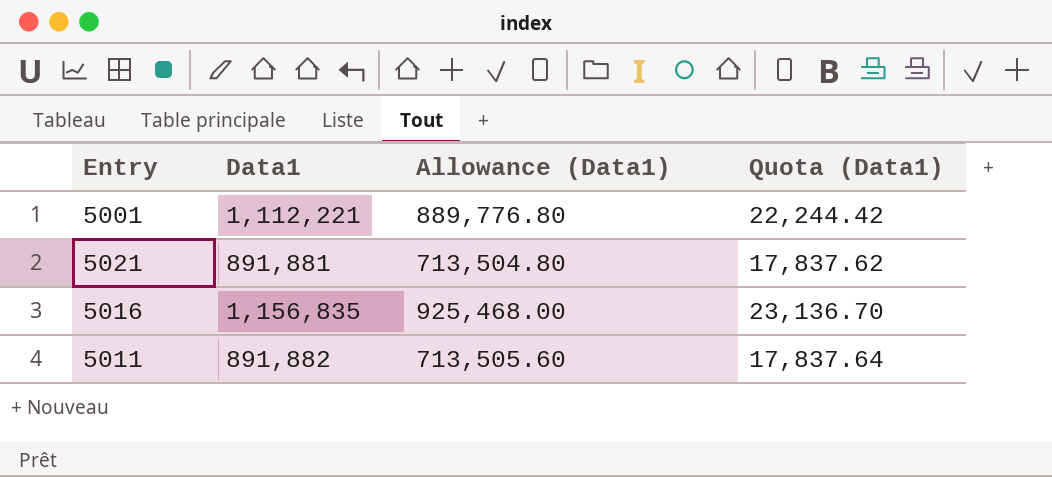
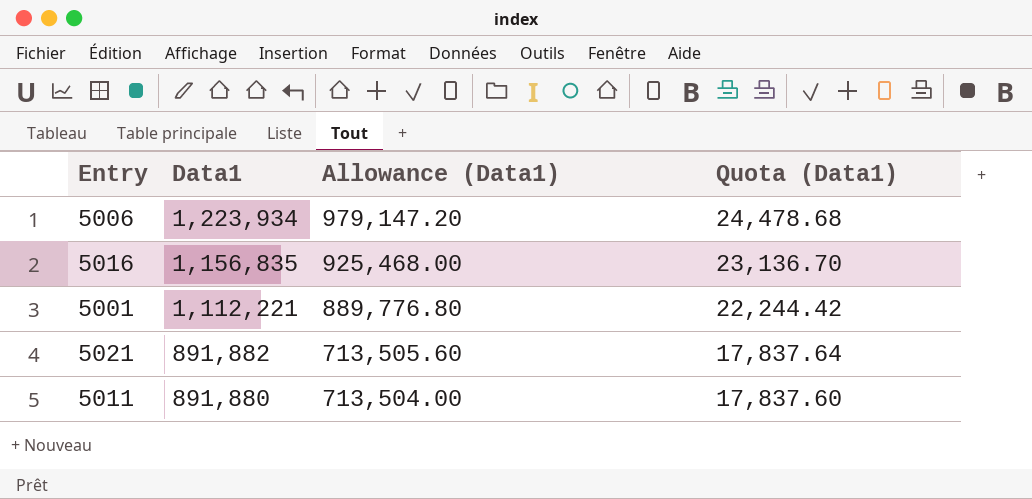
row order: none -> Data1 descending
row 5006: none -> 1,223,934 | 979,147.20 | 24,478.68
5021 | Data1: 891,881 -> 891,882
5021 | Allowance (Data1): 713,504.80 -> 713,505.60
5021 | Quota (Data1): 17,837.62 -> 17,837.64
5011 | Data1: 891,882 -> 891,880
5011 | Allowance (Data1): 713,505.60 -> 713,504.00
5011 | Quota (Data1): 17,837.64 -> 17,837.60

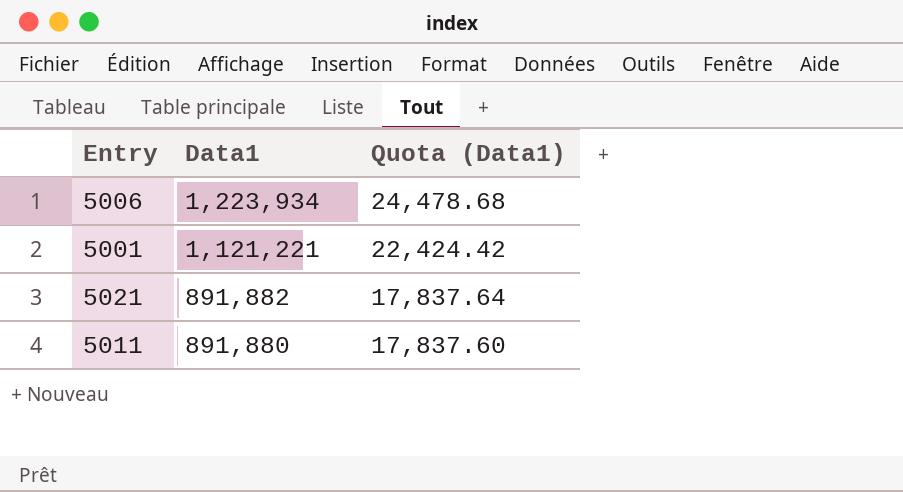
column Allowance (Data1) | formula: [Data1] * 0.8 -> none
row 5016: 1,156,835 | 925,468.00 | 23,136.70 -> none
5001 | Data1: 1,112,221 -> 1,121,221
5001 | Quota (Data1): 22,244.42 -> 22,424.42

